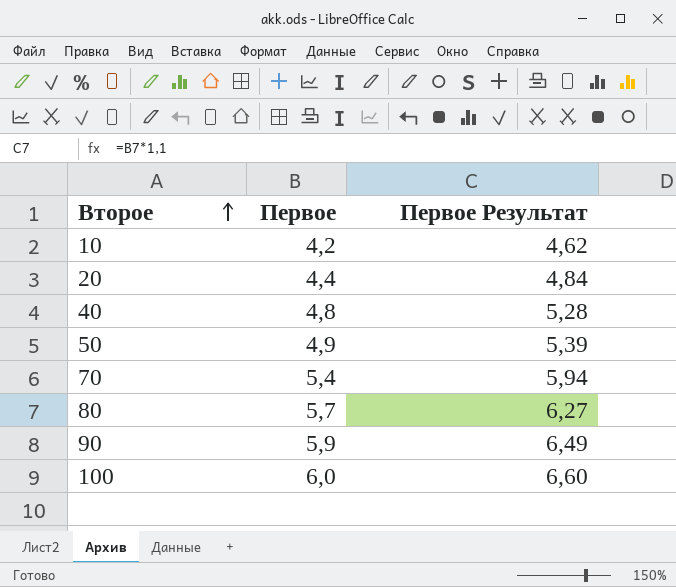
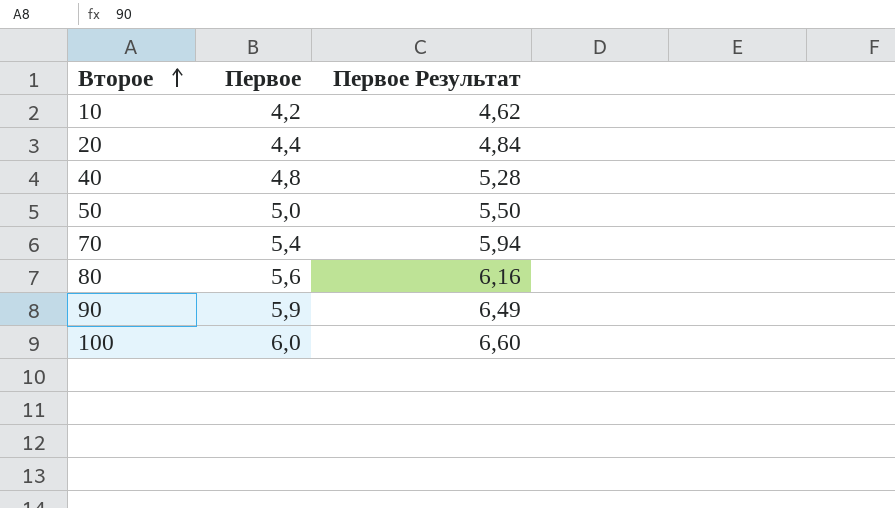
50 | Первое: 4,9 -> 5,0
50 | Первое Результат: 5,39 -> 5,50
80 | Первое: 5,7 -> 5,6
80 | Первое Результат: 6,27 -> 6,16

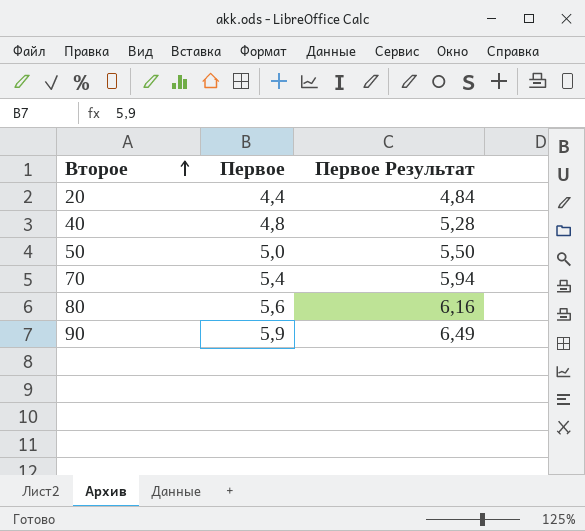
row 10: 4,2 | 4,62 -> none
row 100: 6,0 | 6,60 -> none

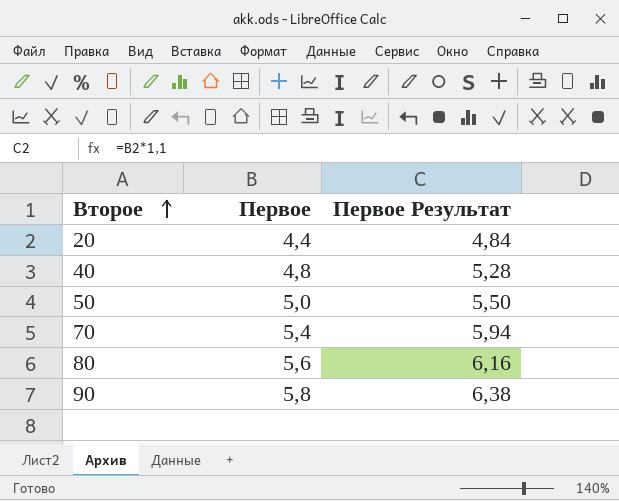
90 | Первое: 5,9 -> 5,8
90 | Первое Результат: 6,49 -> 6,38

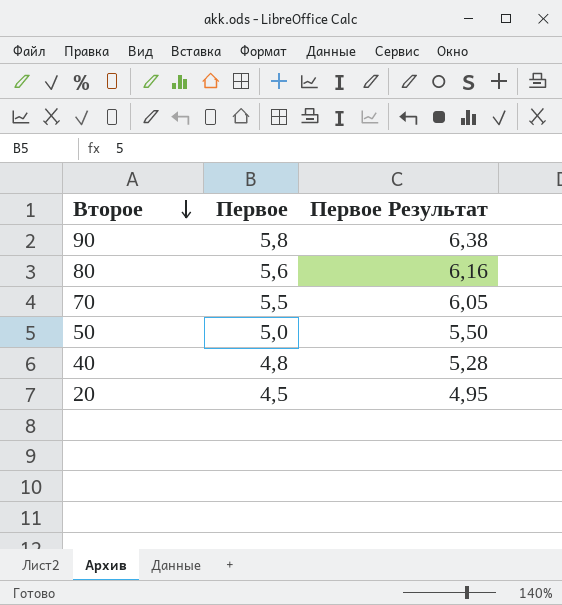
row order: Второе ascending -> Второе descending
70 | Первое: 5,4 -> 5,5
70 | Первое Результат: 5,94 -> 6,05
20 | Первое: 4,4 -> 4,5
20 | Первое Результат: 4,84 -> 4,95

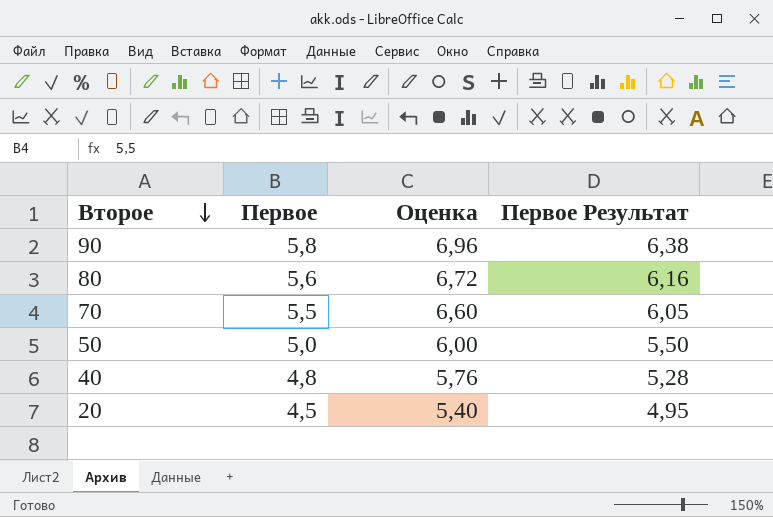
column Оценка | formula: none -> [Первое] * 1,2

